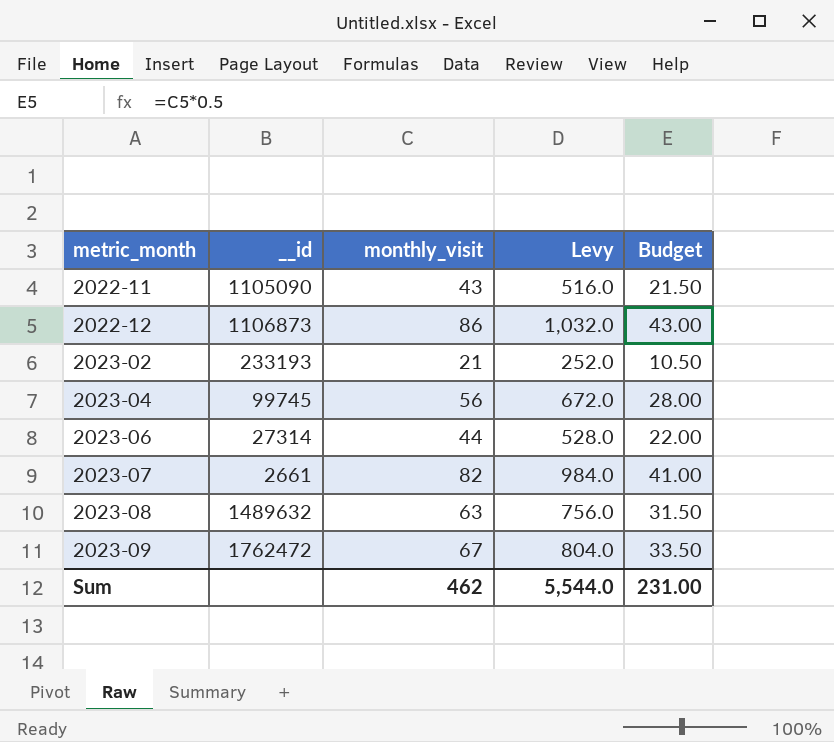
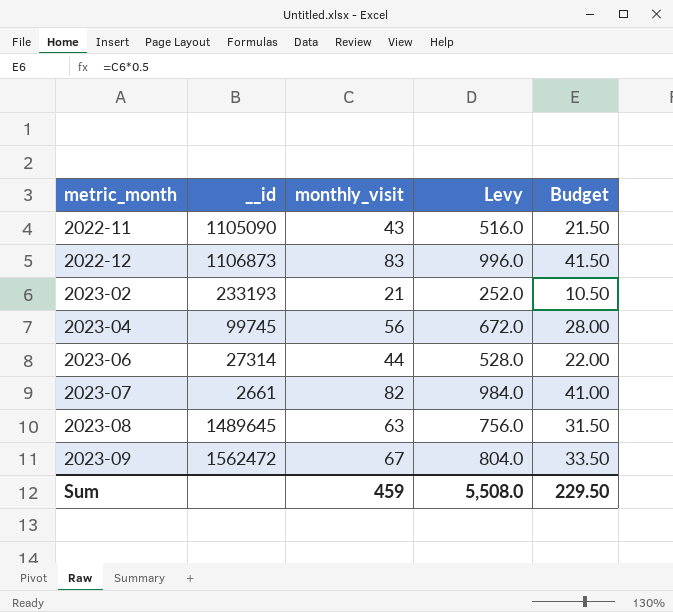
2022-12 | monthly_visit: 86 -> 83
2022-12 | Levy: 1,032.0 -> 996.0
2022-12 | Budget: 43.00 -> 41.50
2023-08 | __id: 1489632 -> 1489645
2023-09 | __id: 1762472 -> 1562472
Sum | monthly_visit: 462 -> 459
Sum | Levy: 5,544.0 -> 5,508.0
Sum | Budget: 231.00 -> 229.50

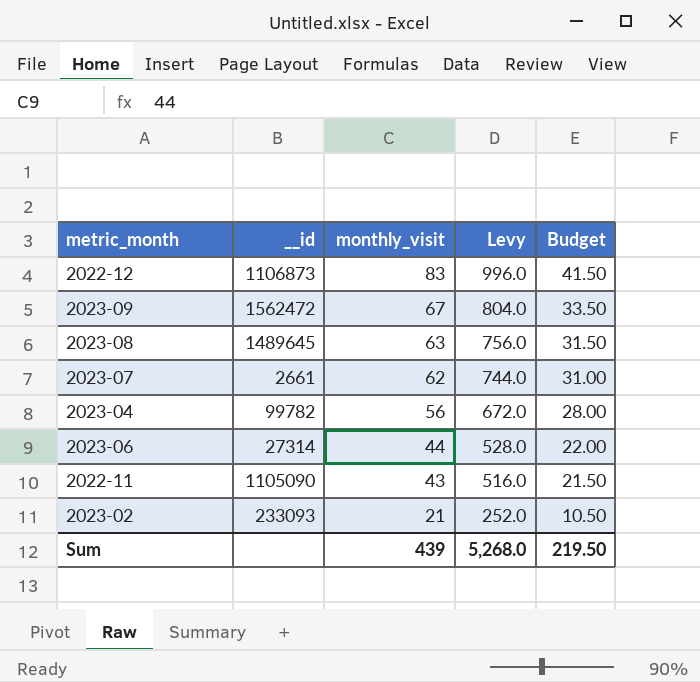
row order: metric_month ascending -> monthly_visit descending
2023-07 | monthly_visit: 82 -> 62
2023-07 | Levy: 984.0 -> 744.0
2023-07 | Budget: 41.00 -> 31.00
2023-04 | __id: 99745 -> 99782
2023-02 | __id: 233193 -> 233093
Sum | monthly_visit: 459 -> 439
Sum | Levy: 5,508.0 -> 5,268.0
Sum | Budget: 229.50 -> 219.50

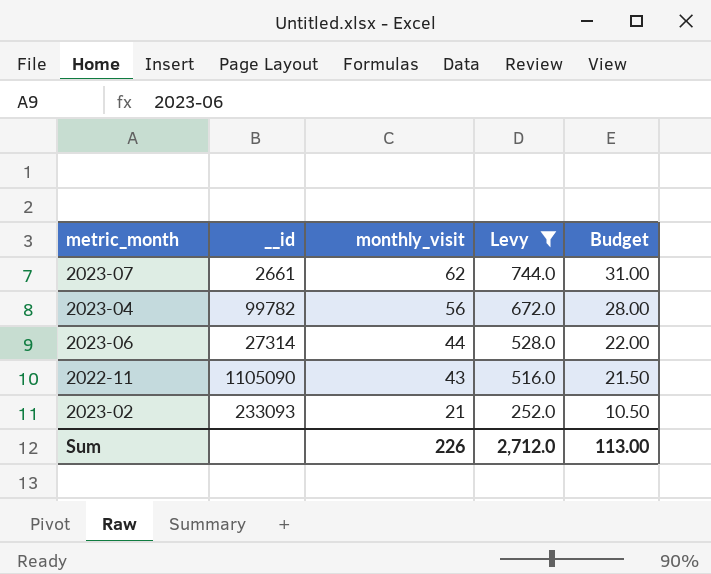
filter: none -> Levy <= 744.0
Sum | monthly_visit: 439 -> 226
Sum | Levy: 5,268.0 -> 2,712.0
Sum | Budget: 219.50 -> 113.00

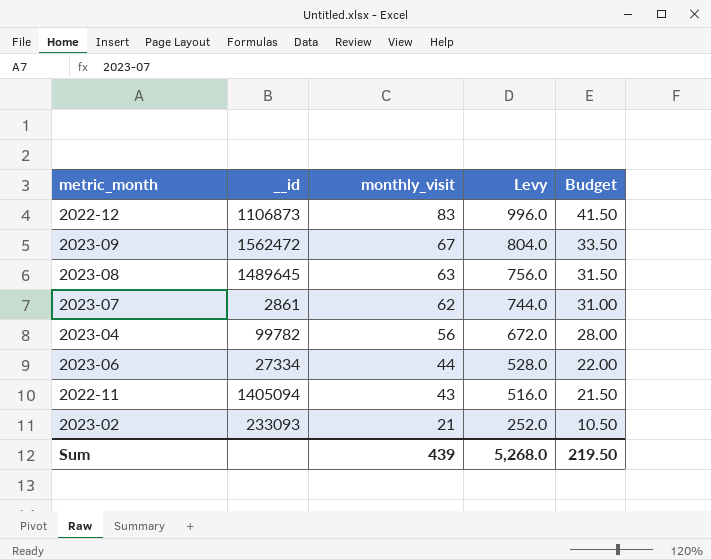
filter: Levy <= 744.0 -> none
2023-07 | __id: 2661 -> 2861
2023-06 | __id: 27314 -> 27334
2022-11 | __id: 1105090 -> 1405094
Sum | monthly_visit: 226 -> 439
Sum | Levy: 2,712.0 -> 5,268.0
Sum | Budget: 113.00 -> 219.50

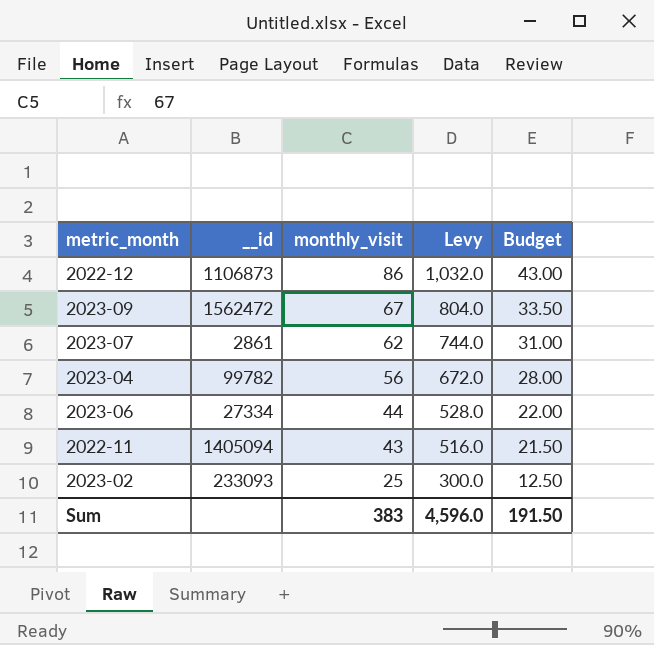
row 2023-08: 1489645 | 63 | 756.0 | 31.50 -> none
2022-12 | monthly_visit: 83 -> 86
2022-12 | Levy: 996.0 -> 1,032.0
2022-12 | Budget: 41.50 -> 43.00
2023-02 | monthly_visit: 21 -> 25
2023-02 | Levy: 252.0 -> 300.0
2023-02 | Budget: 10.50 -> 12.50
Sum | monthly_visit: 439 -> 383
Sum | Levy: 5,268.0 -> 4,596.0
Sum | Budget: 219.50 -> 191.50

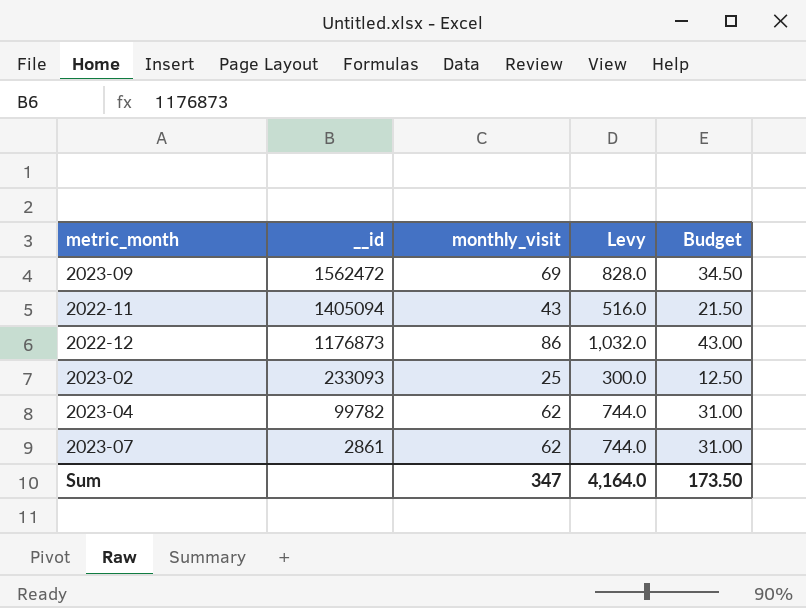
row order: monthly_visit descending -> __id descending
row 2023-06: 27334 | 44 | 528.0 | 22.00 -> none
2023-09 | monthly_visit: 67 -> 69
2023-09 | Levy: 804.0 -> 828.0
2023-09 | Budget: 33.50 -> 34.50
2022-12 | __id: 1106873 -> 1176873
2023-04 | monthly_visit: 56 -> 62
2023-04 | Levy: 672.0 -> 744.0
2023-04 | Budget: 28.00 -> 31.00
Sum | monthly_visit: 383 -> 347
Sum | Levy: 4,596.0 -> 4,164.0
Sum | Budget: 191.50 -> 173.50

